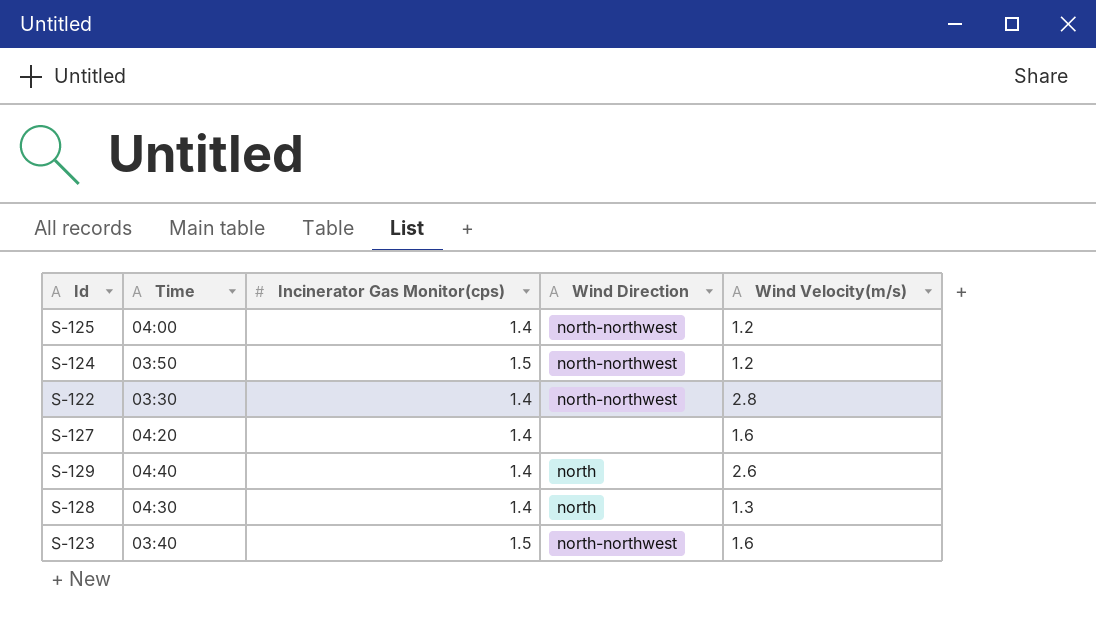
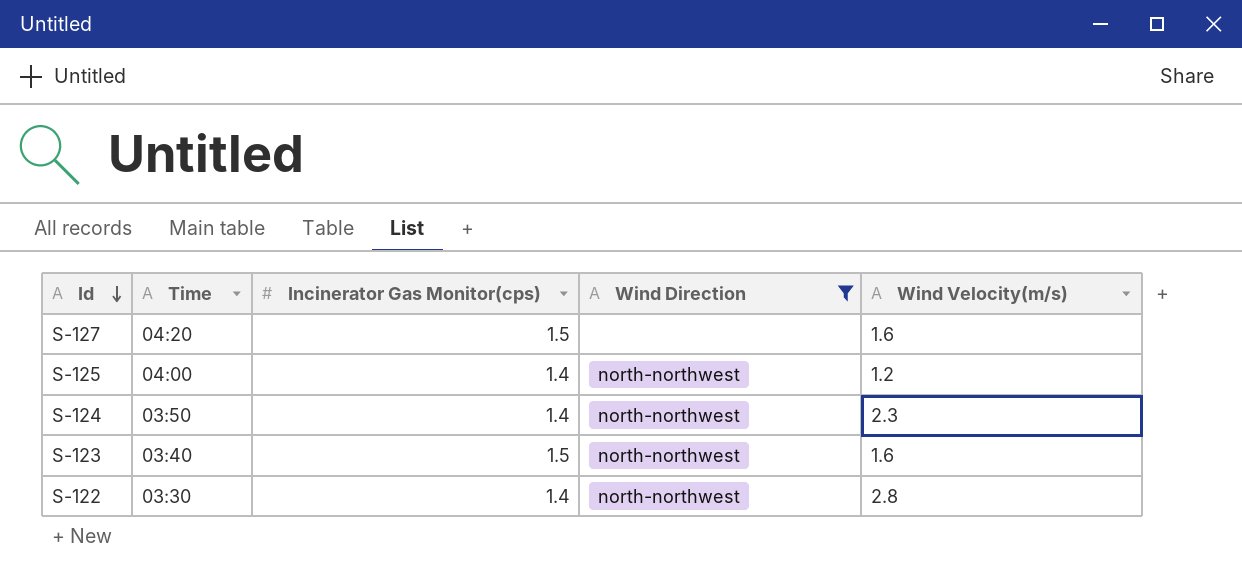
filter: none -> Wind Direction != north
row order: none -> Id descending
S-127 | Incinerator Gas Monitor(cps): 1.4 -> 1.5
S-124 | Incinerator Gas Monitor(cps): 1.5 -> 1.4
S-124 | Wind Velocity(m/s): 1.2 -> 2.3

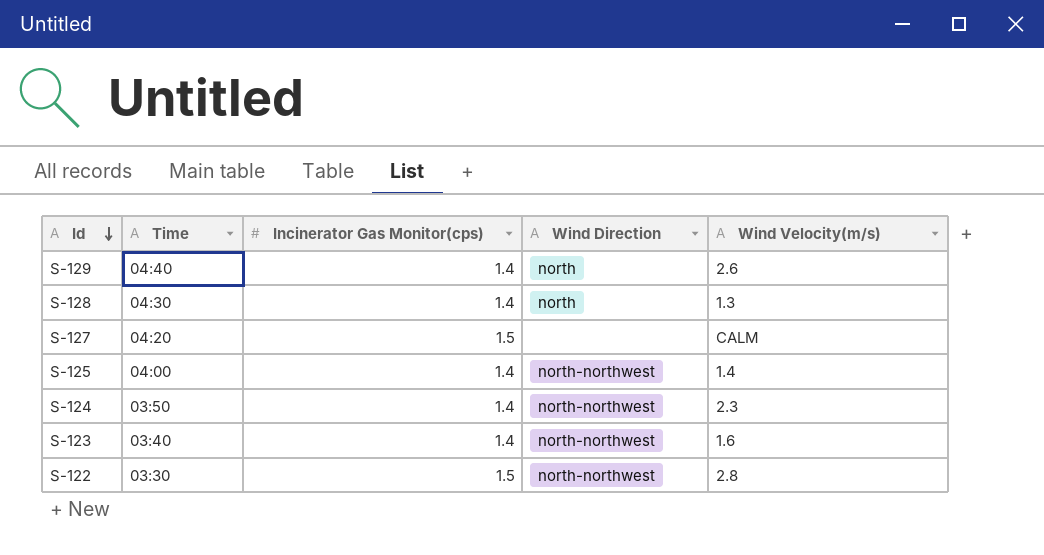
filter: Wind Direction != north -> none
S-127 | Wind Velocity(m/s): 1.6 -> CALM
S-125 | Wind Velocity(m/s): 1.2 -> 1.4
S-123 | Incinerator Gas Monitor(cps): 1.5 -> 1.4
S-122 | Incinerator Gas Monitor(cps): 1.4 -> 1.5

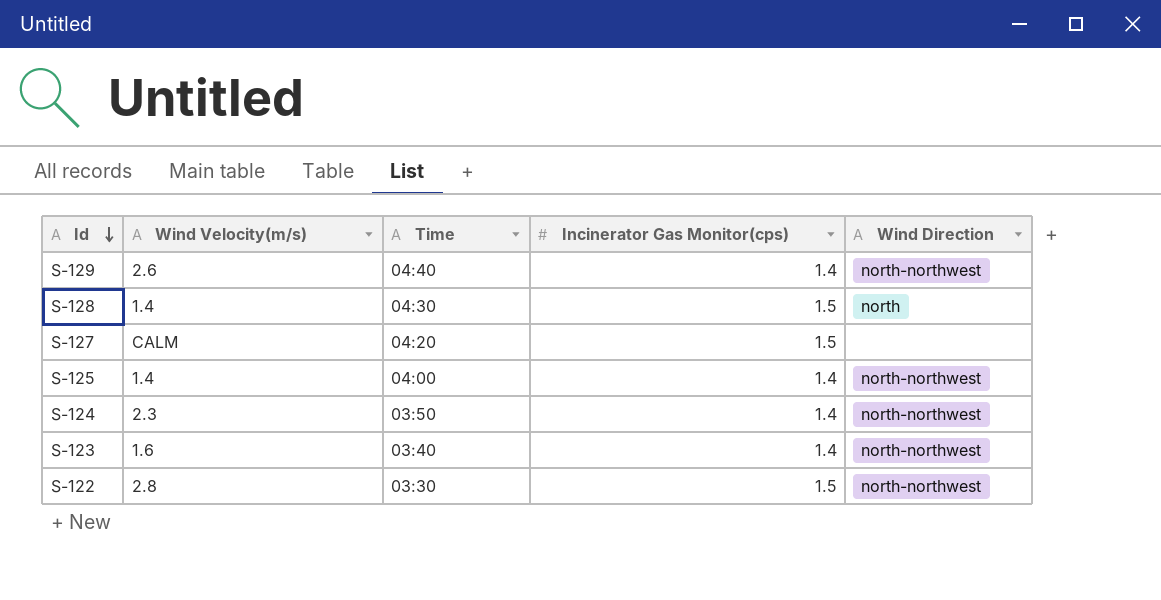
column Wind Velocity(m/s) | position: 5 -> 2
S-129 | Wind Direction: north -> north-northwest
S-128 | Wind Velocity(m/s): 1.3 -> 1.4
S-128 | Incinerator Gas Monitor(cps): 1.4 -> 1.5

